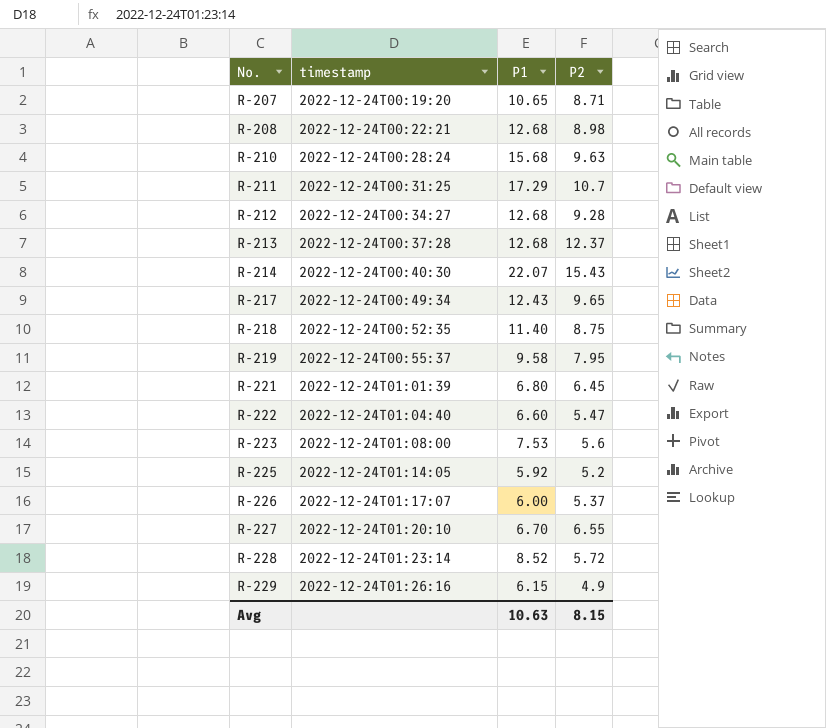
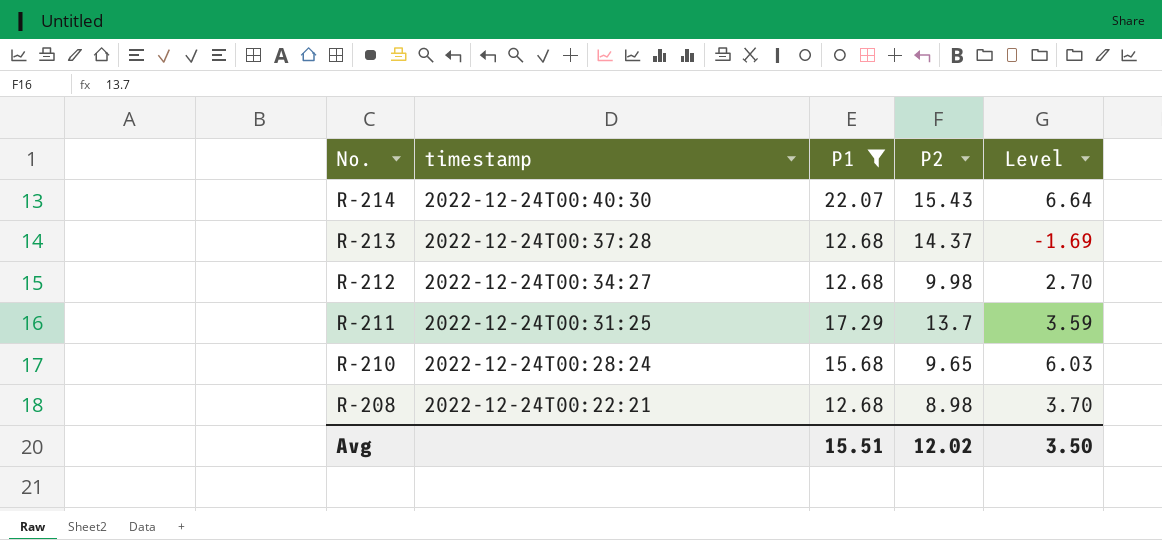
filter: none -> P1 >= 12.68
row order: No. ascending -> No. descending
column Level | formula: none -> [P1] - [P2]
R-213 | P2: 12.37 -> 14.37
R-212 | P2: 9.28 -> 9.98
R-211 | P2: 10.7 -> 13.7
R-210 | P2: 9.63 -> 9.65
Avg | P1: 10.63 -> 15.51
Avg | P2: 8.15 -> 12.02

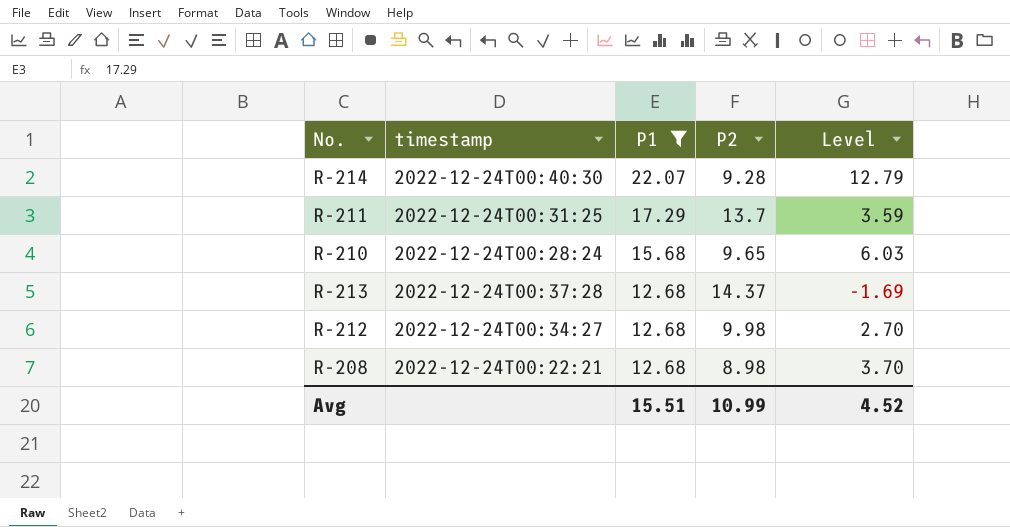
row order: No. descending -> P1 descending
R-214 | P2: 15.43 -> 9.28
R-214 | Level: 6.64 -> 12.79
Avg | P2: 12.02 -> 10.99
Avg | Level: 3.50 -> 4.52

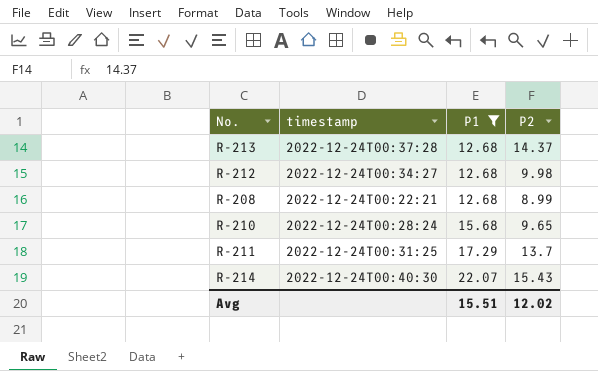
row order: P1 descending -> P1 ascending
column Level | formula: [P1] - [P2] -> none
R-208 | P2: 8.98 -> 8.99
R-214 | P2: 9.28 -> 15.43
Avg | P2: 10.99 -> 12.02

